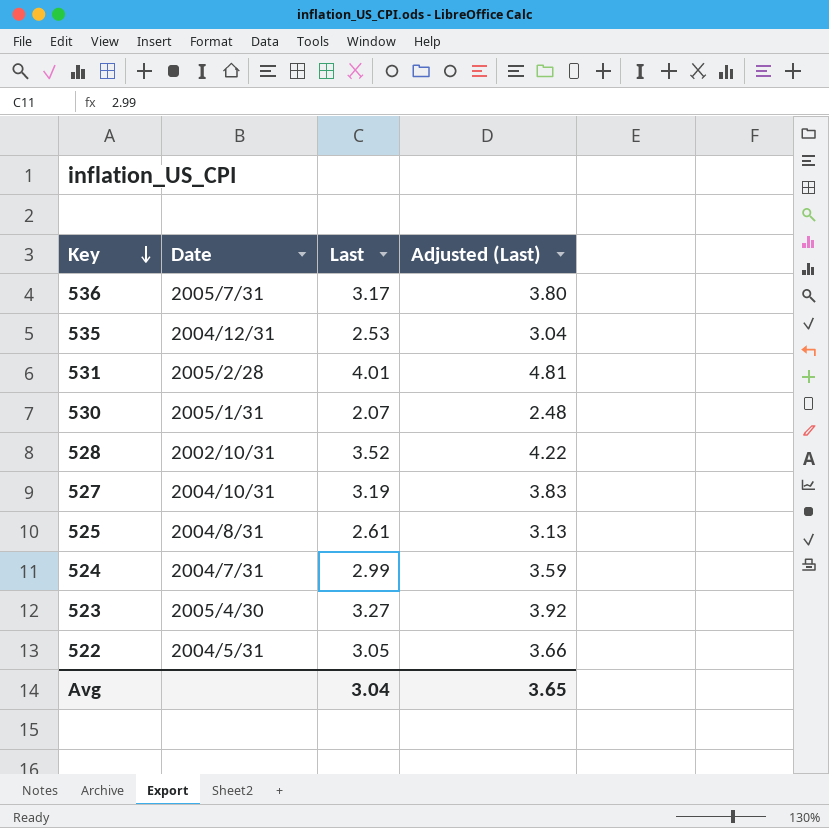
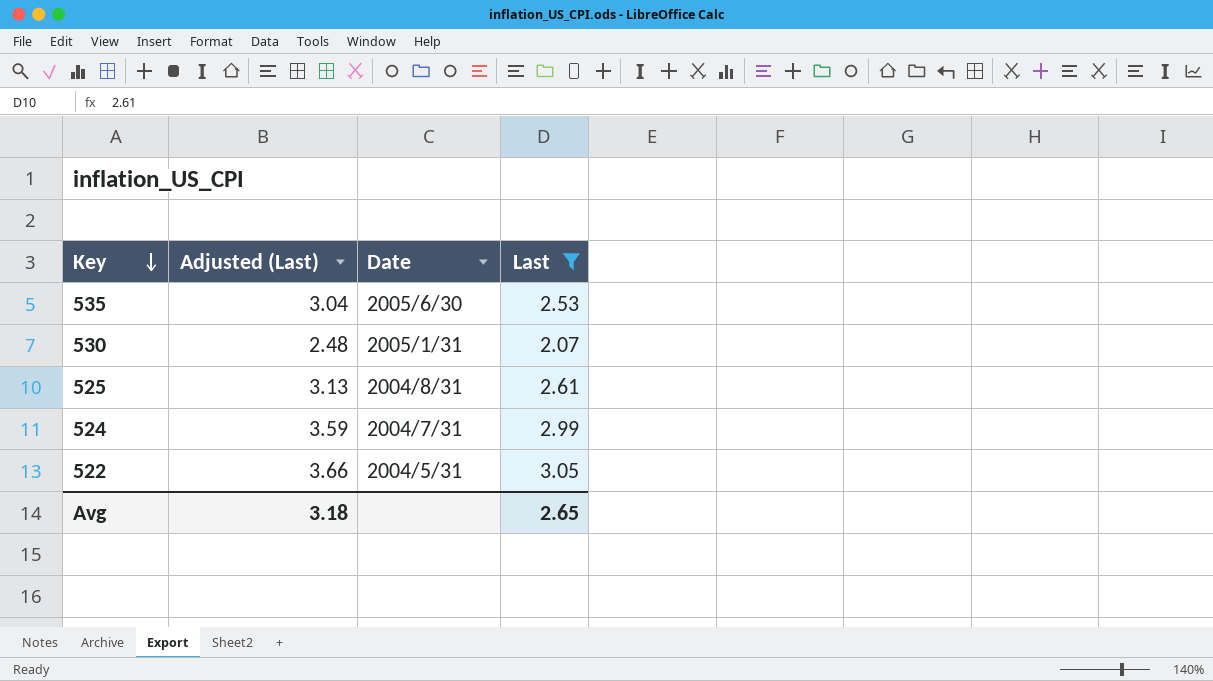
filter: none -> Last <= 3.05
column Adjusted (Last) | position: 4 -> 2
535 | Date: 2004/12/31 -> 2005/6/30
Avg | Adjusted (Last): 3.65 -> 3.18
Avg | Last: 3.04 -> 2.65

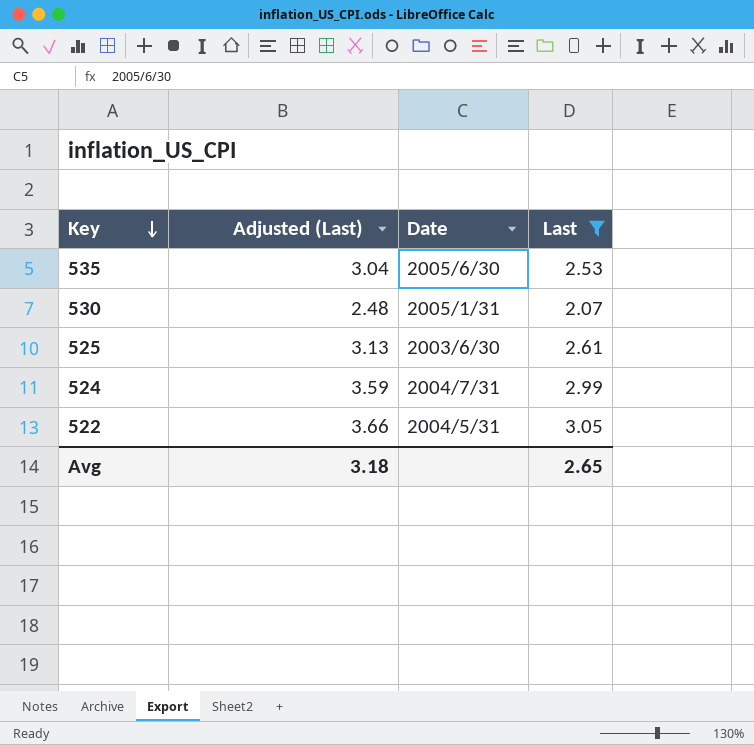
525 | Date: 2004/8/31 -> 2003/6/30

